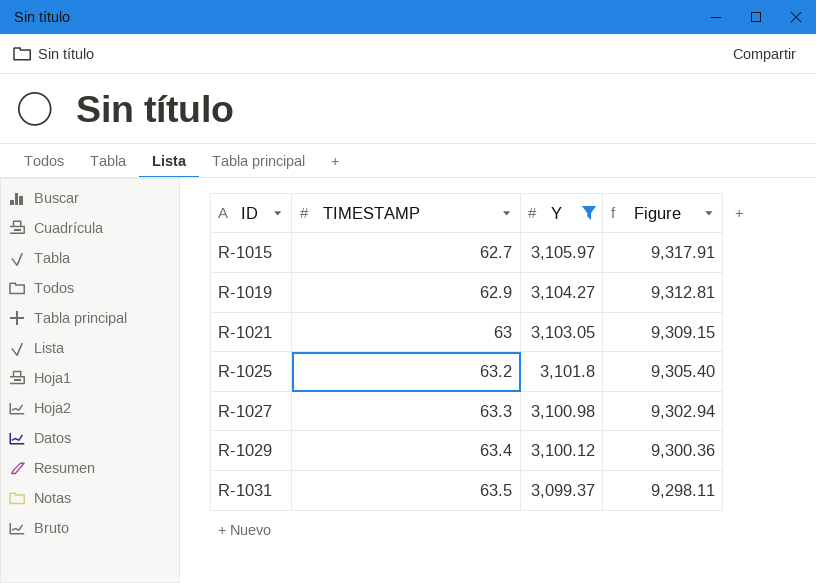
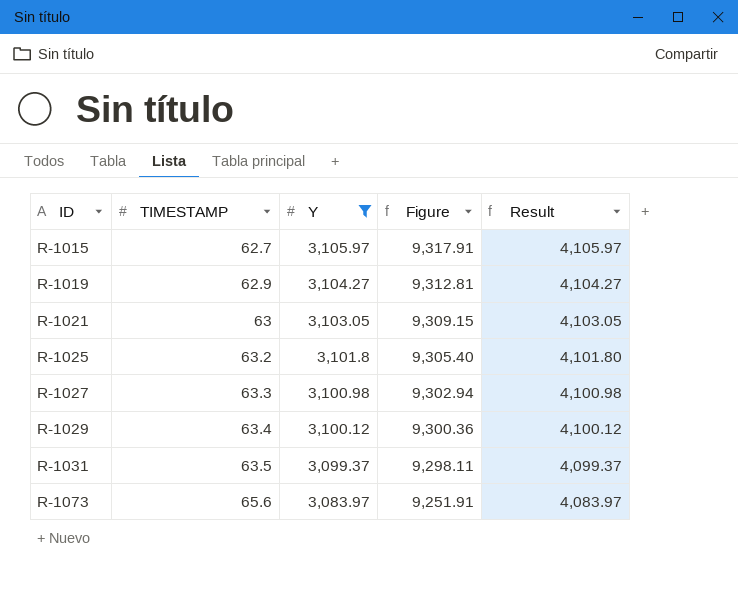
column Result | formula: none -> [Y] + 1000
row R-1073: none -> 65.6 | 3,083.97 | 9,251.91 | 4,083.97

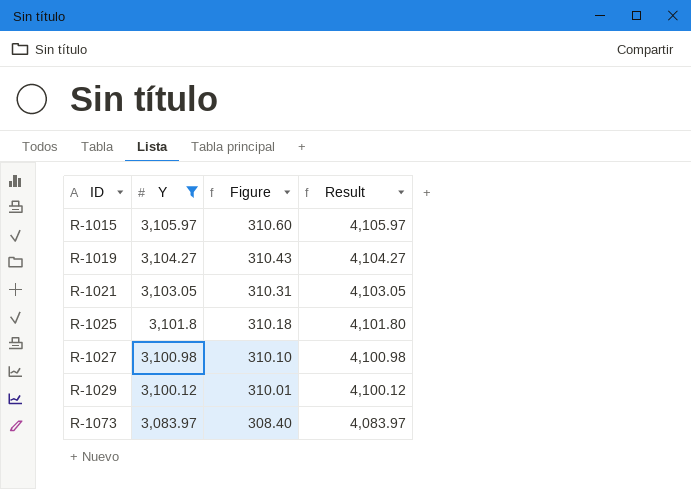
column TIMESTAMP | position: 2 -> none
column Figure | formula: [Y] * 3 -> [Y] * 0.1
row R-1031: 63.5 | 3,099.37 | 9,298.11 | 4,099.37 -> none

